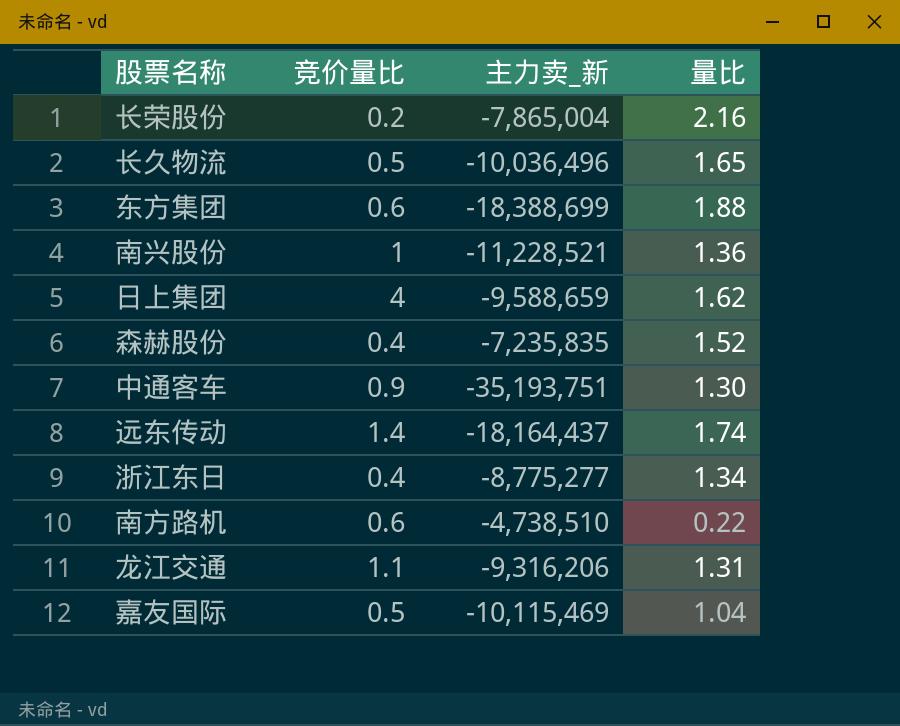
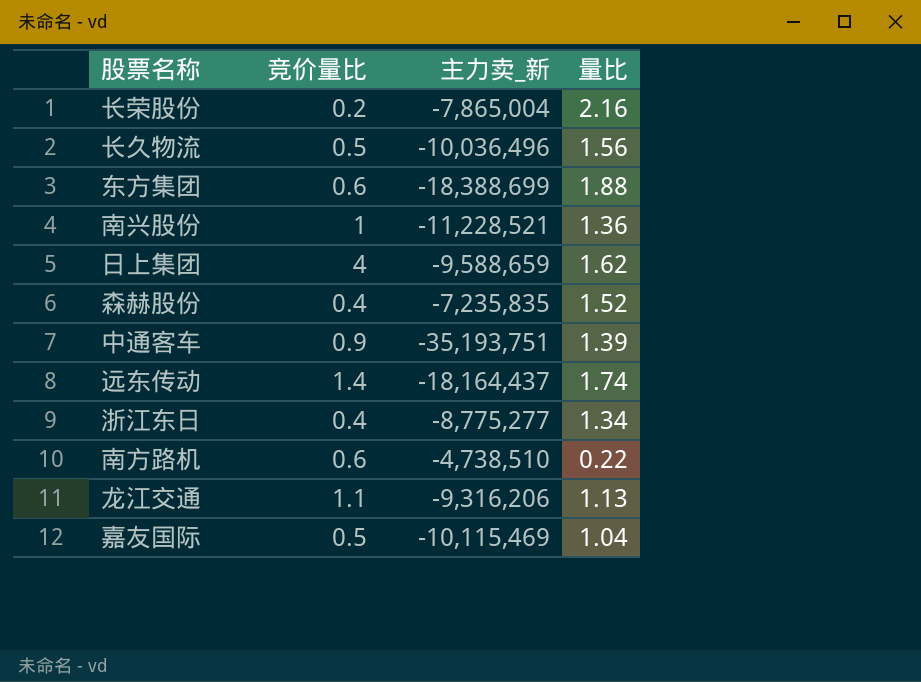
长久物流 | 量比: 1.65 -> 1.56
中通客车 | 量比: 1.30 -> 1.39
龙江交通 | 量比: 1.31 -> 1.13

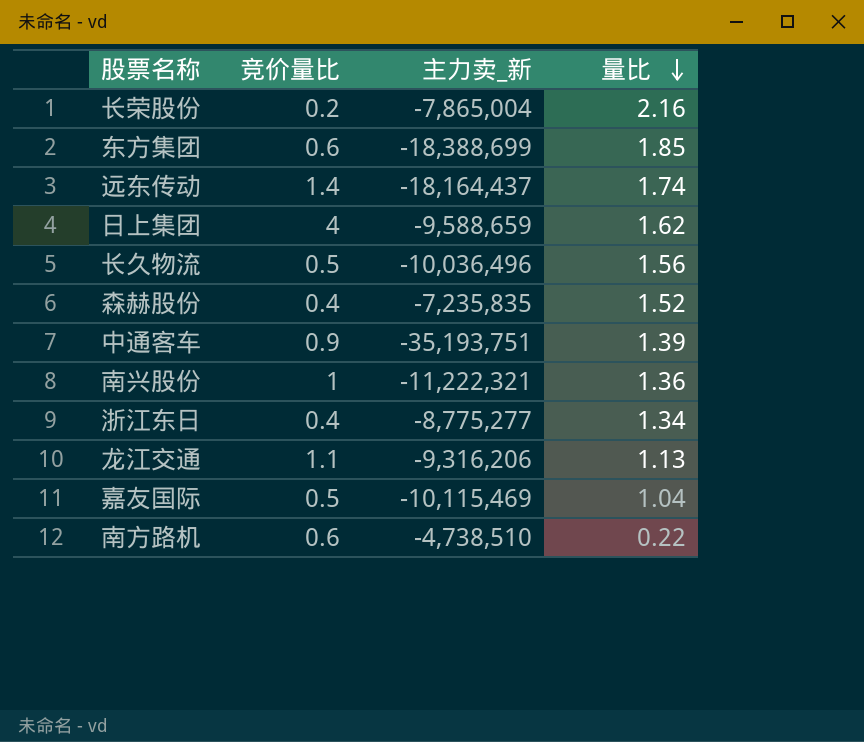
row order: none -> 量比 descending
东方集团 | 量比: 1.88 -> 1.85
南兴股份 | 主力卖_新: -11,228,521 -> -11,222,321

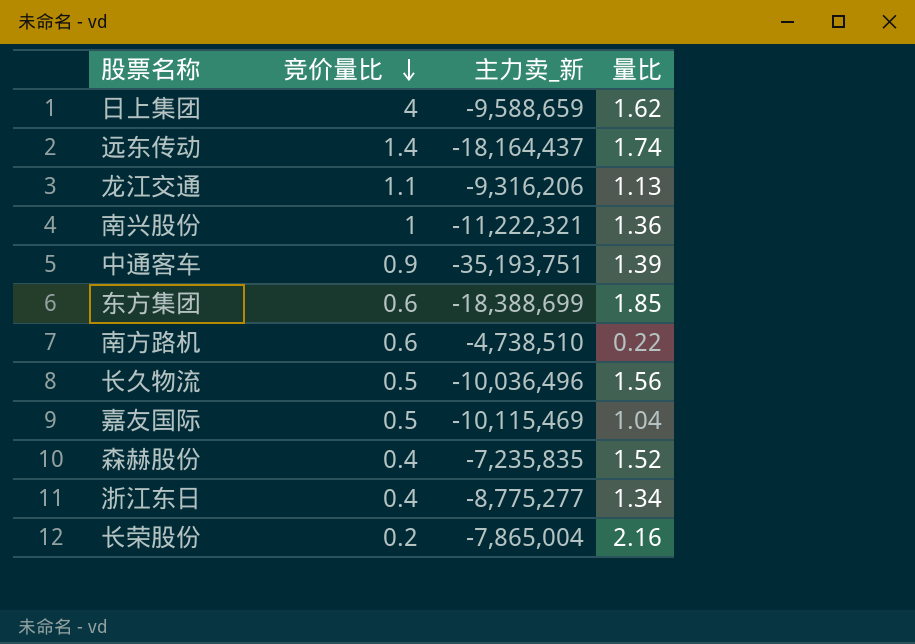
row order: 量比 descending -> 竞价量比 descending

